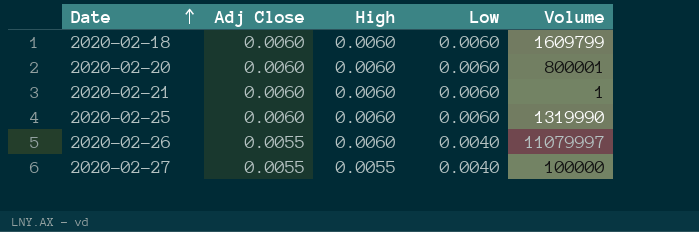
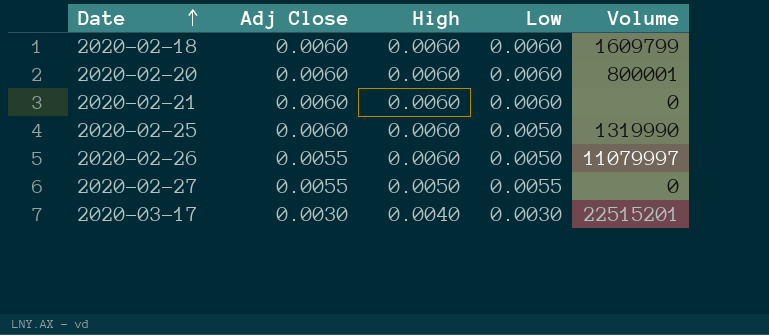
2020-02-21 | Volume: 1 -> 0
2020-02-25 | Low: 0.0060 -> 0.0050
2020-02-26 | Low: 0.0040 -> 0.0050
2020-02-27 | High: 0.0055 -> 0.0050
2020-02-27 | Low: 0.0040 -> 0.0055
2020-02-27 | Volume: 100000 -> 0
row 2020-03-17: none -> 0.0030 | 0.0040 | 0.0030 | 22515201

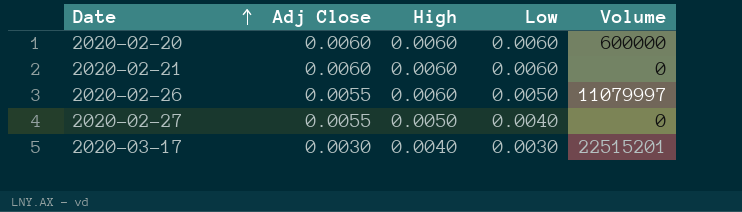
row 2020-02-18: 0.0060 | 0.0060 | 0.0060 | 1609799 -> none
row 2020-02-25: 0.0060 | 0.0060 | 0.0050 | 1319990 -> none
2020-02-20 | Volume: 800001 -> 600000
2020-02-27 | Low: 0.0055 -> 0.0040

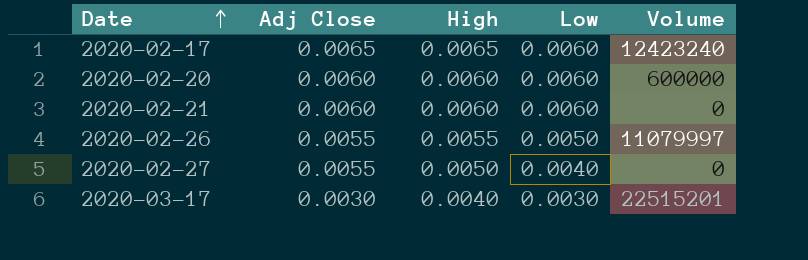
row 2020-02-17: none -> 0.0065 | 0.0065 | 0.0060 | 12423240
2020-02-26 | High: 0.0060 -> 0.0055

